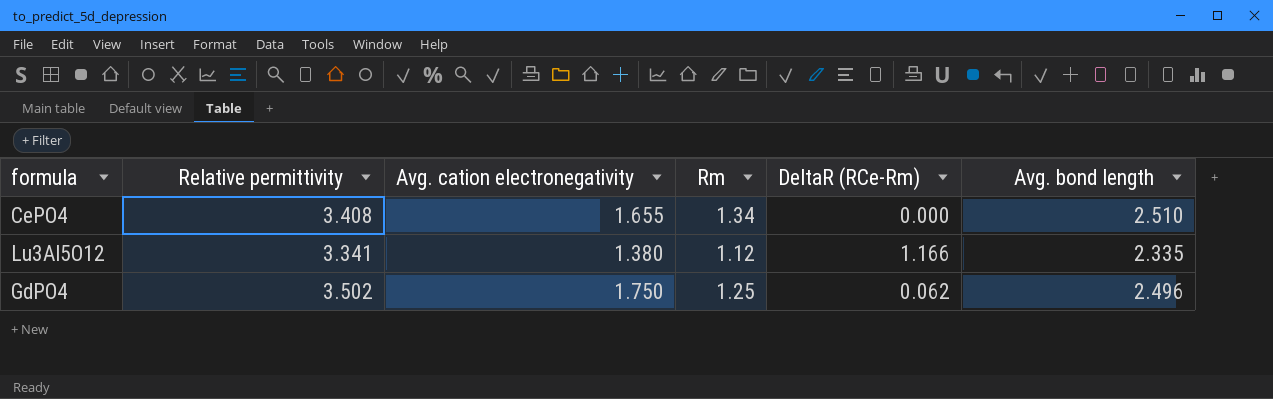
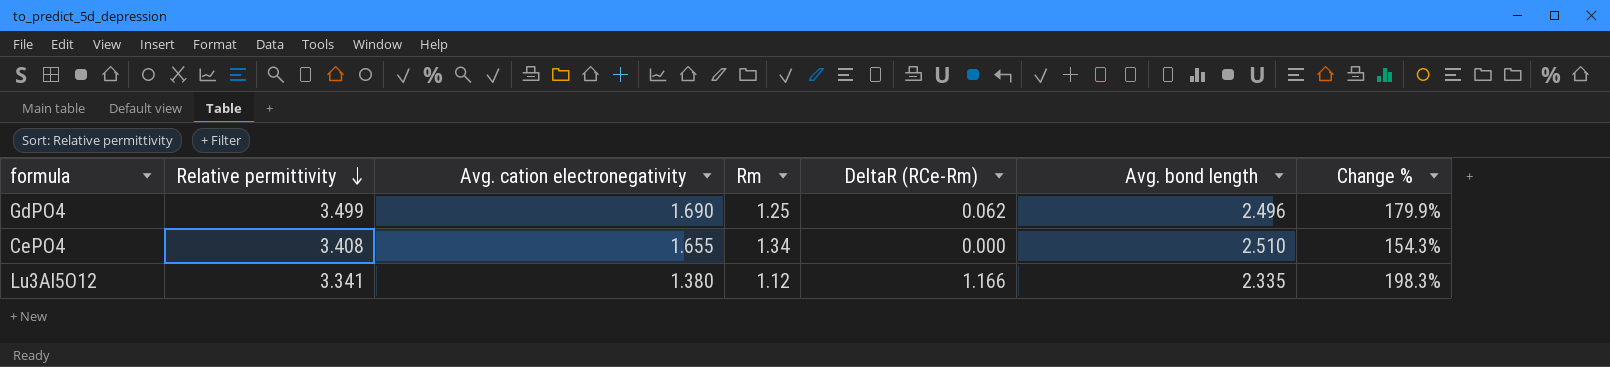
row order: none -> Relative permittivity descending
column Change % | formula: none -> ([Relative permittivity] - [Rm]) / [Rm]
GdPO4 | Relative permittivity: 3.502 -> 3.499
GdPO4 | Avg. cation electronegativity: 1.750 -> 1.690

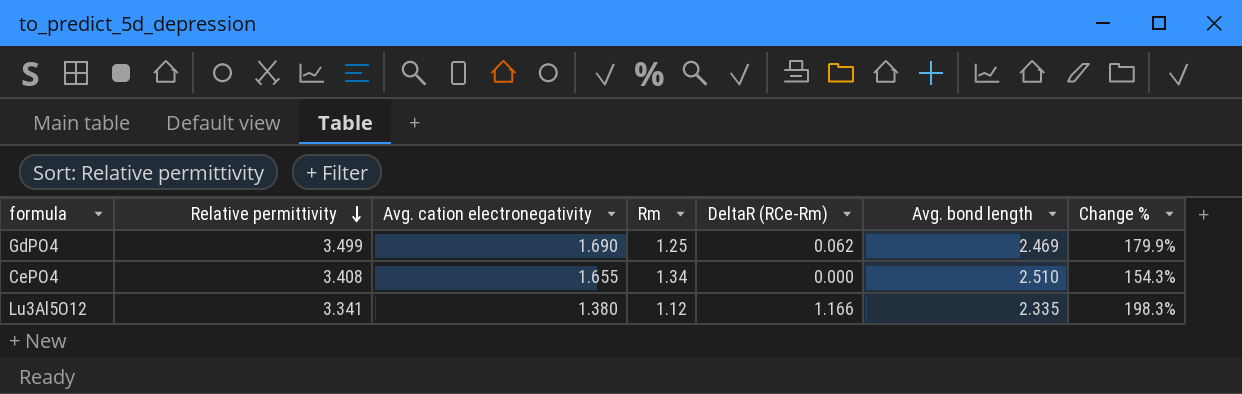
GdPO4 | Avg. bond length: 2.496 -> 2.469

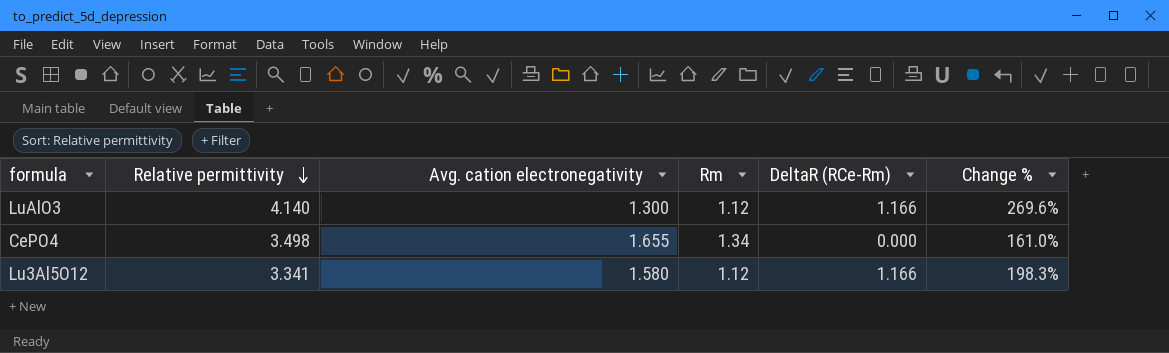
column Avg. bond length | position: 6 -> none
row GdPO4: 3.499 | 1.690 | 1.25 | 0.062 | 2.469 | 179.9% -> none
row LuAlO3: none -> 4.140 | 1.300 | 1.12 | 1.166 | 269.6%
CePO4 | Relative permittivity: 3.408 -> 3.498
CePO4 | Change %: 154.3% -> 161.0%
Lu3Al5O12 | Avg. cation electronegativity: 1.380 -> 1.580

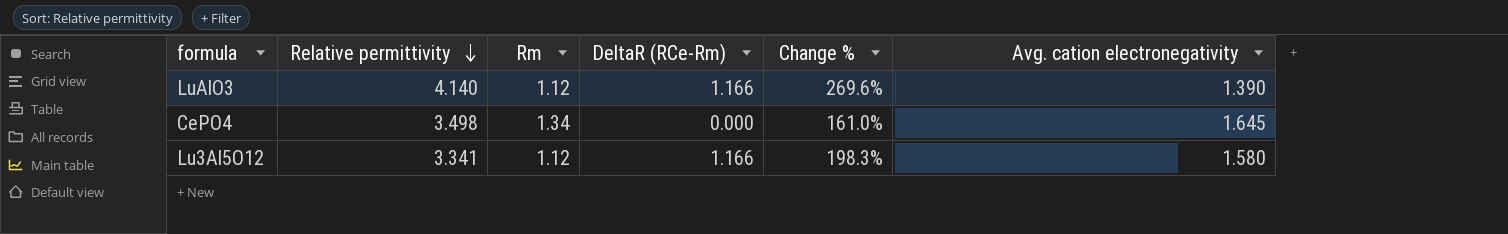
column Avg. cation electronegativity | position: 3 -> 6
LuAlO3 | Avg. cation electronegativity: 1.300 -> 1.390
CePO4 | Avg. cation electronegativity: 1.655 -> 1.645

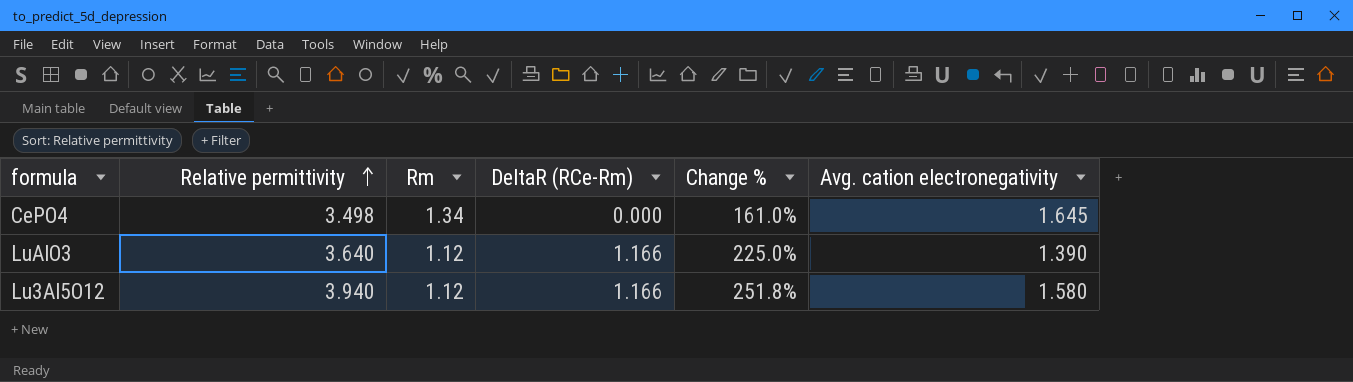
row order: Relative permittivity descending -> Relative permittivity ascending
LuAlO3 | Relative permittivity: 4.140 -> 3.640
LuAlO3 | Change %: 269.6% -> 225.0%
Lu3Al5O12 | Relative permittivity: 3.341 -> 3.940
Lu3Al5O12 | Change %: 198.3% -> 251.8%

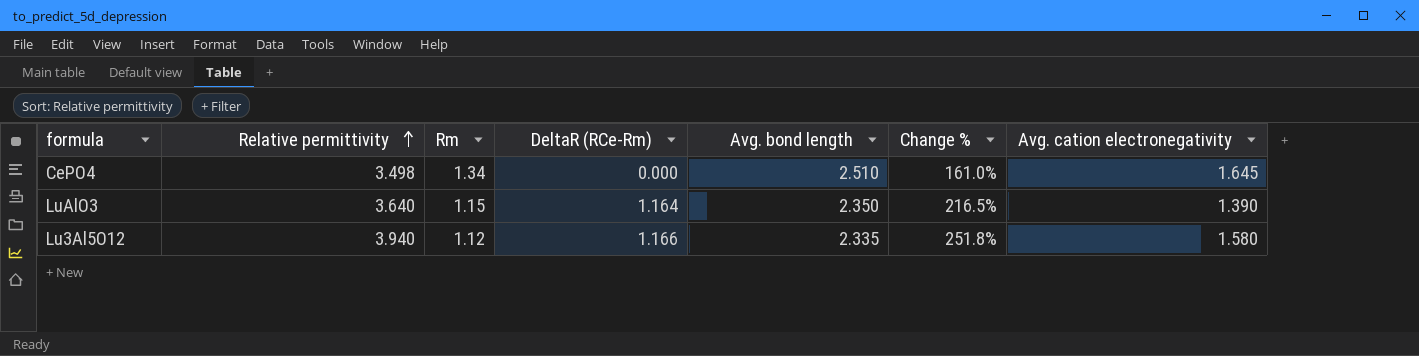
column Avg. bond length | position: none -> 5
LuAlO3 | Rm: 1.12 -> 1.15
LuAlO3 | DeltaR (RCe-Rm): 1.166 -> 1.164
LuAlO3 | Change %: 225.0% -> 216.5%

